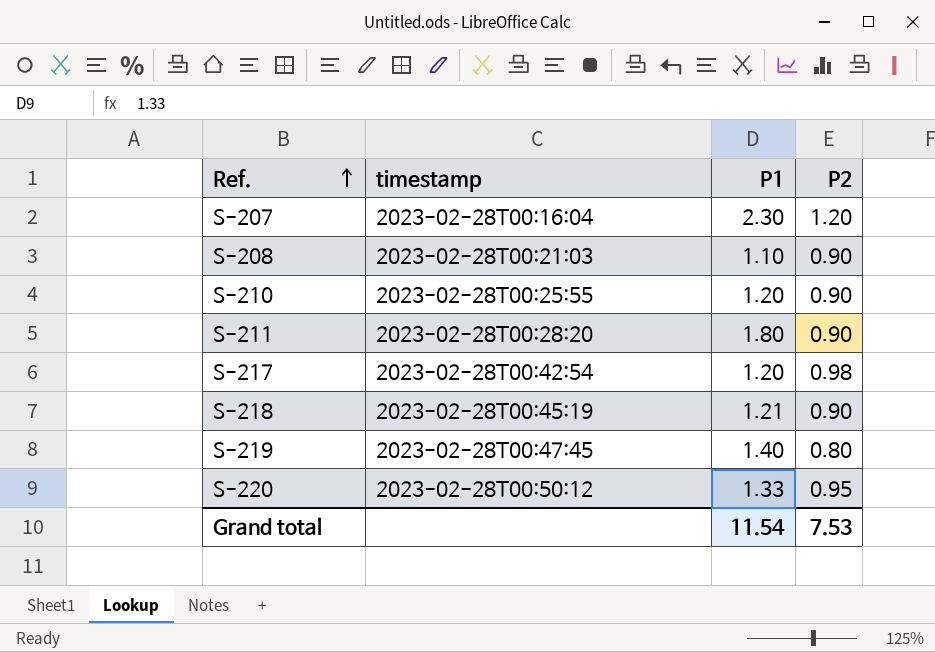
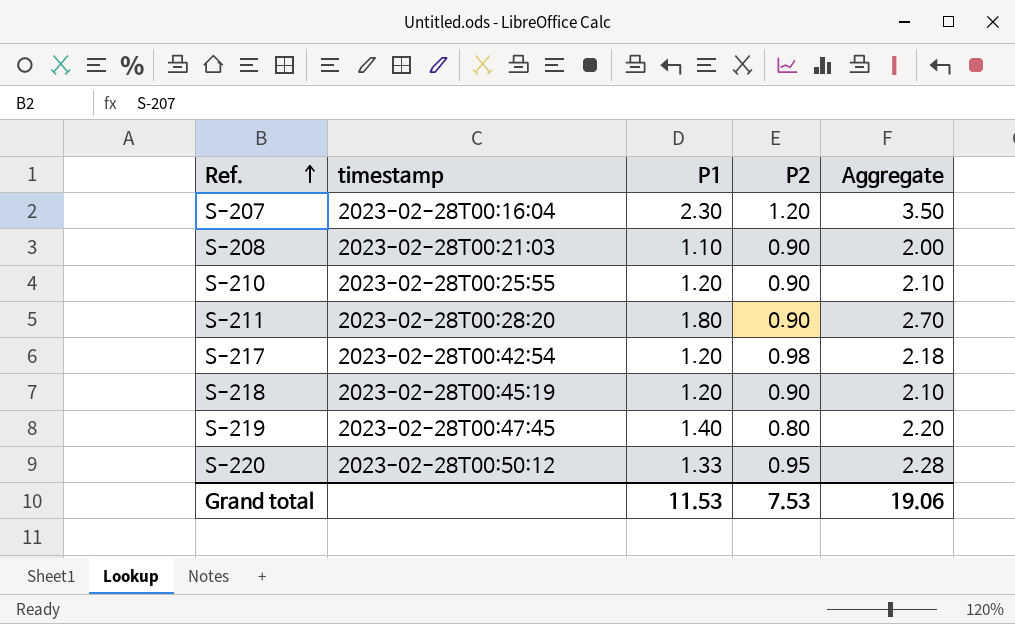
column Aggregate | formula: none -> [P1] + [P2]
S-218 | P1: 1.21 -> 1.20
Grand total | P1: 11.54 -> 11.53

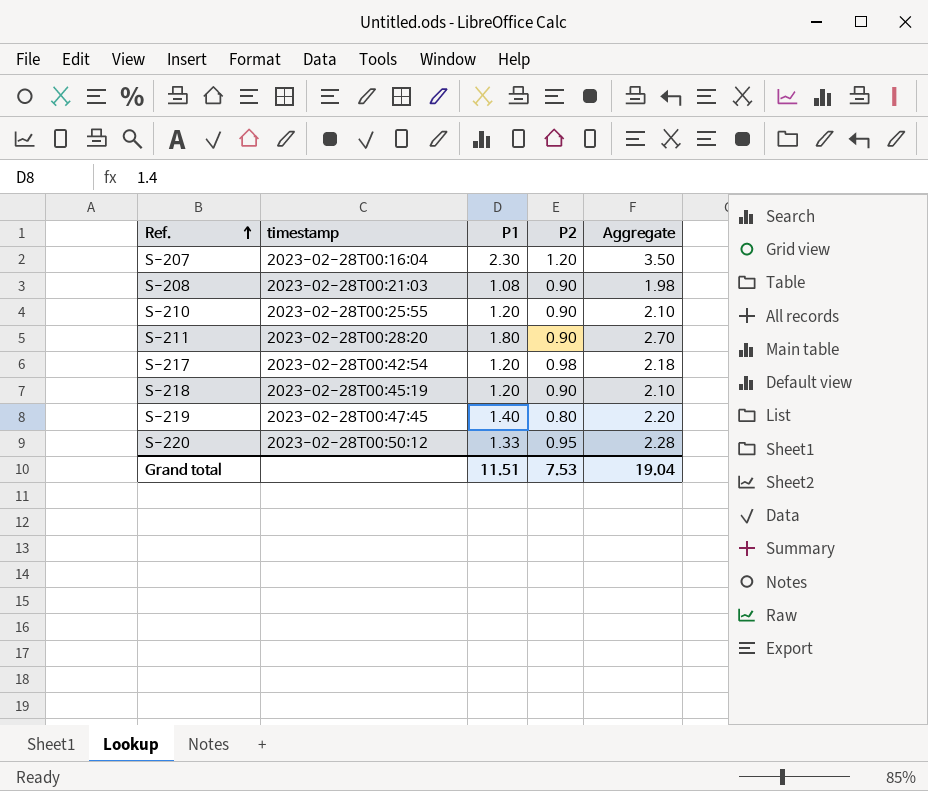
S-208 | P1: 1.10 -> 1.08
S-208 | Aggregate: 2.00 -> 1.98
Grand total | P1: 11.53 -> 11.51
Grand total | Aggregate: 19.06 -> 19.04

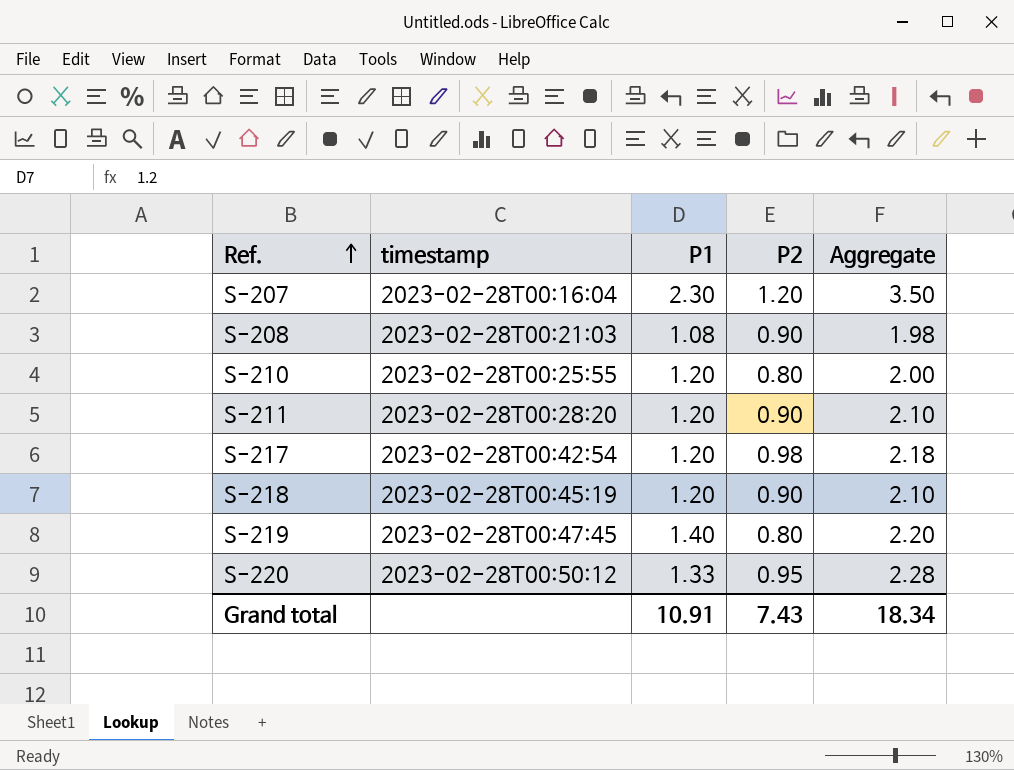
S-210 | P2: 0.90 -> 0.80
S-210 | Aggregate: 2.10 -> 2.00
S-211 | P1: 1.80 -> 1.20
S-211 | Aggregate: 2.70 -> 2.10
Grand total | P1: 11.51 -> 10.91
Grand total | P2: 7.53 -> 7.43
Grand total | Aggregate: 19.04 -> 18.34

